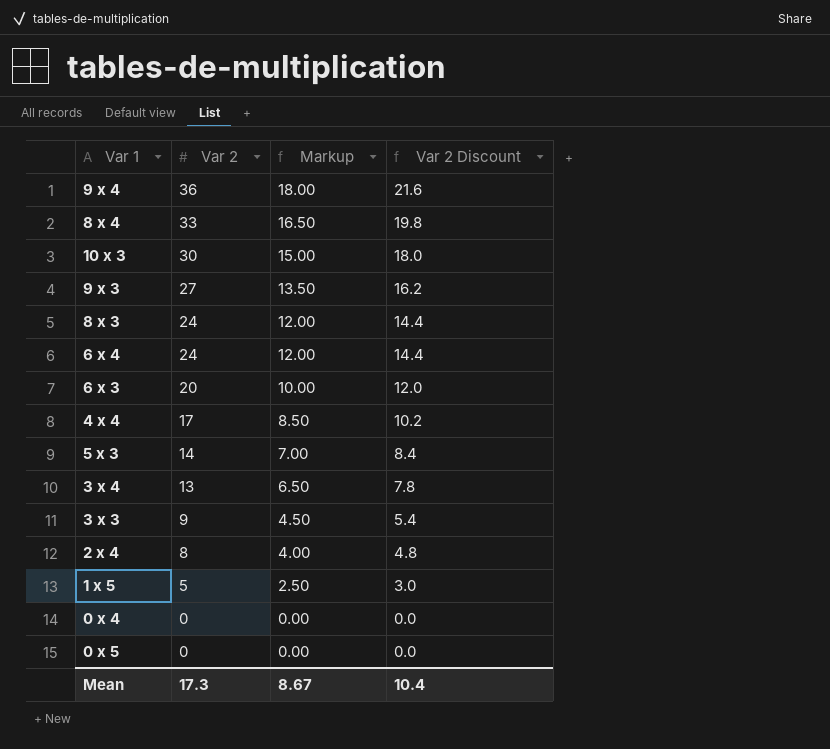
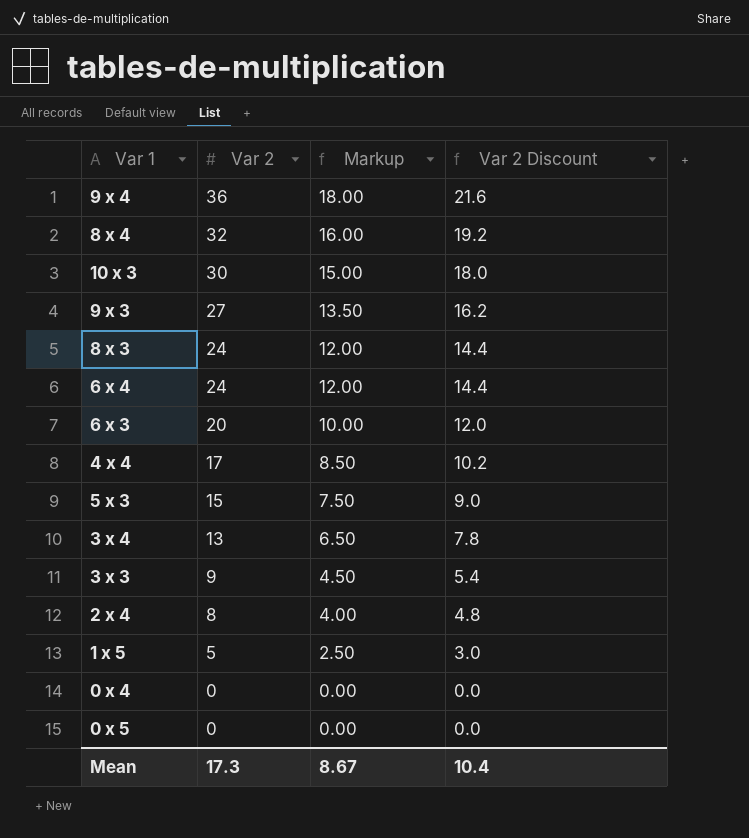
8 x 4 | Var 2: 33 -> 32
8 x 4 | Markup: 16.50 -> 16.00
8 x 4 | Var 2 Discount: 19.8 -> 19.2
5 x 3 | Var 2: 14 -> 15
5 x 3 | Markup: 7.00 -> 7.50
5 x 3 | Var 2 Discount: 8.4 -> 9.0

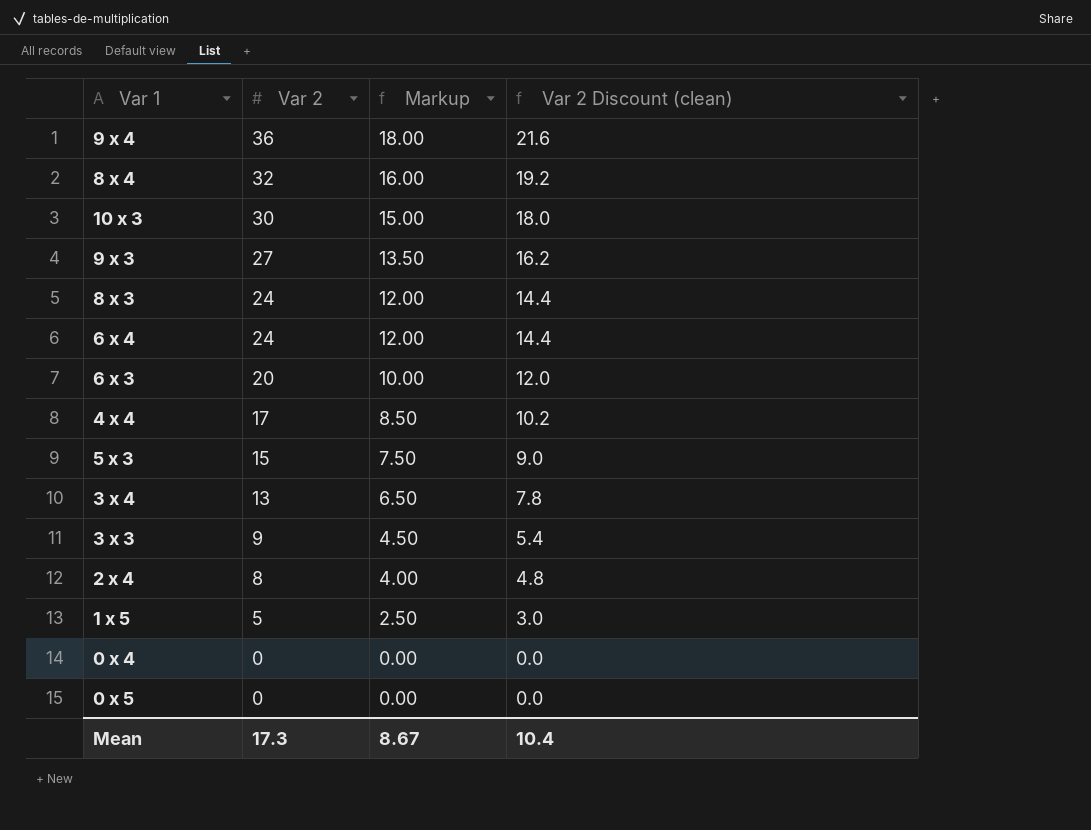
column name: Var 2 Discount -> Var 2 Discount (clean)

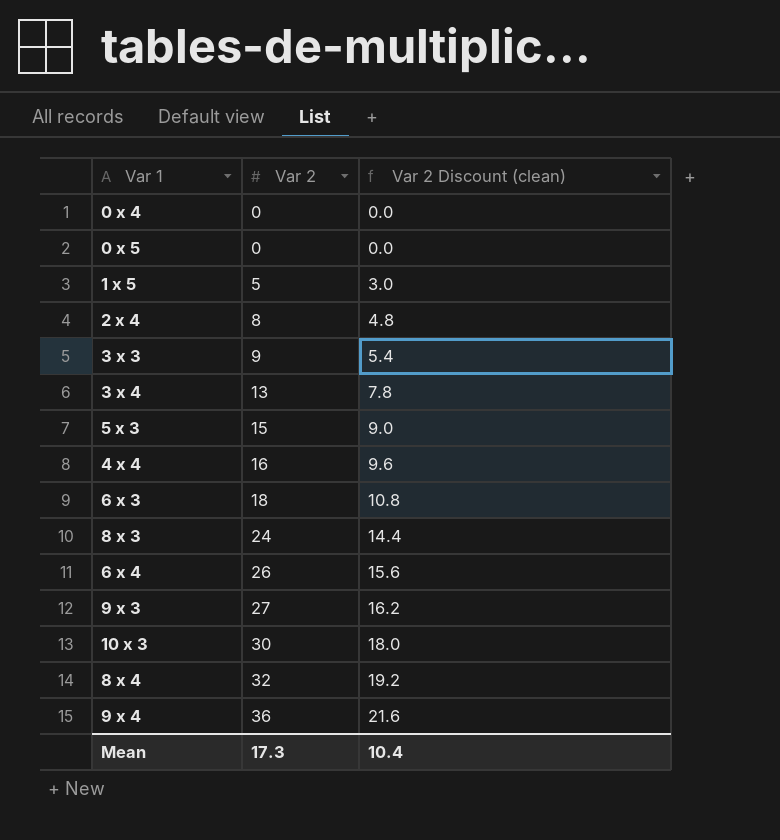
row order: Var 2 descending -> Var 2 ascending
column Markup | formula: [Var 2] * 0.5 -> none
4 x 4 | Var 2: 17 -> 16
4 x 4 | Var 2 Discount (clean): 10.2 -> 9.6
6 x 3 | Var 2: 20 -> 18
6 x 3 | Var 2 Discount (clean): 12.0 -> 10.8
6 x 4 | Var 2: 24 -> 26
6 x 4 | Var 2 Discount (clean): 14.4 -> 15.6

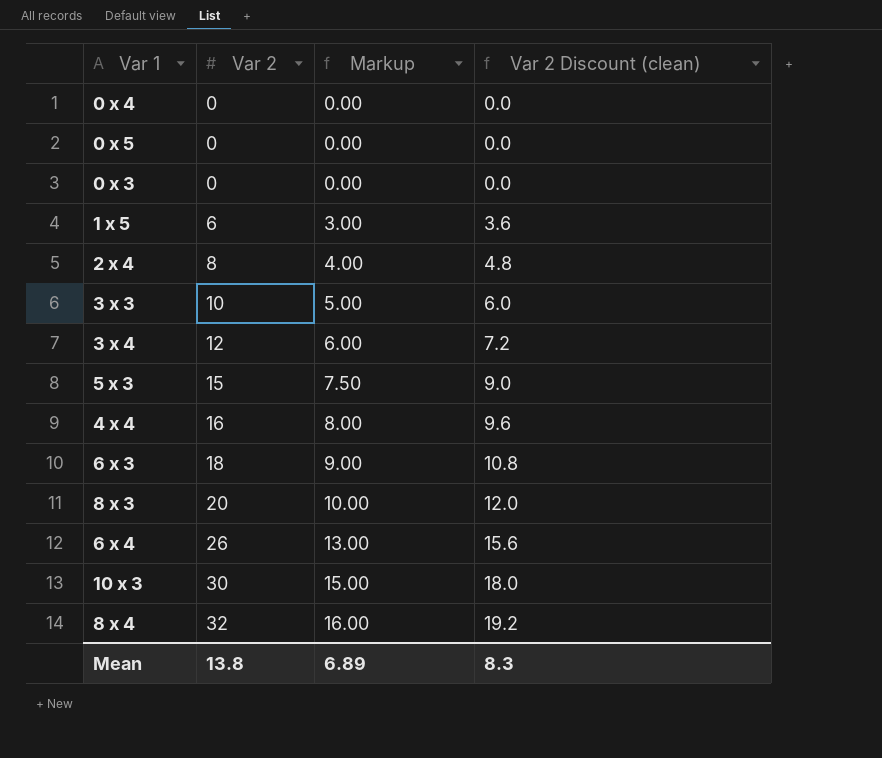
column Markup | formula: none -> [Var 2] * 0.5
row 9 x 3: 27 | 16.2 -> none
row 9 x 4: 36 | 21.6 -> none
row 0 x 3: none -> 0 | 0.00 | 0.0
1 x 5 | Var 2: 5 -> 6
1 x 5 | Var 2 Discount (clean): 3.0 -> 3.6
3 x 3 | Var 2: 9 -> 10
3 x 3 | Var 2 Discount (clean): 5.4 -> 6.0
3 x 4 | Var 2: 13 -> 12
3 x 4 | Var 2 Discount (clean): 7.8 -> 7.2
8 x 3 | Var 2: 24 -> 20
8 x 3 | Var 2 Discount (clean): 14.4 -> 12.0
Mean | Var 2: 17.3 -> 13.8
Mean | Var 2 Discount (clean): 10.4 -> 8.3

